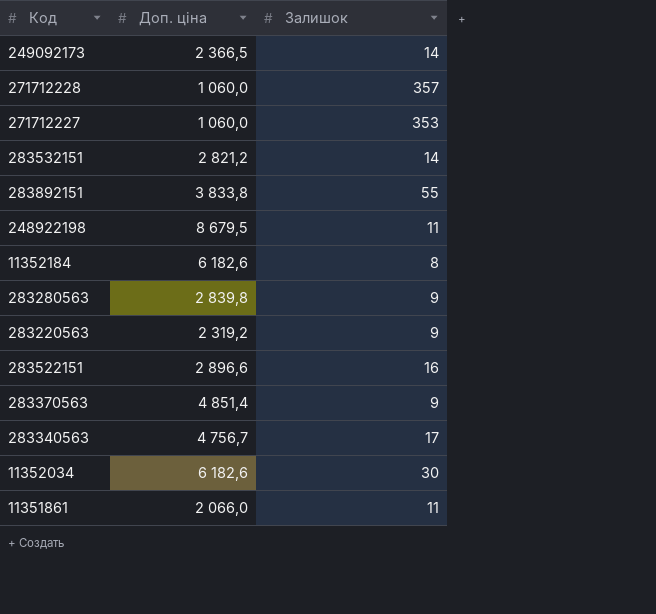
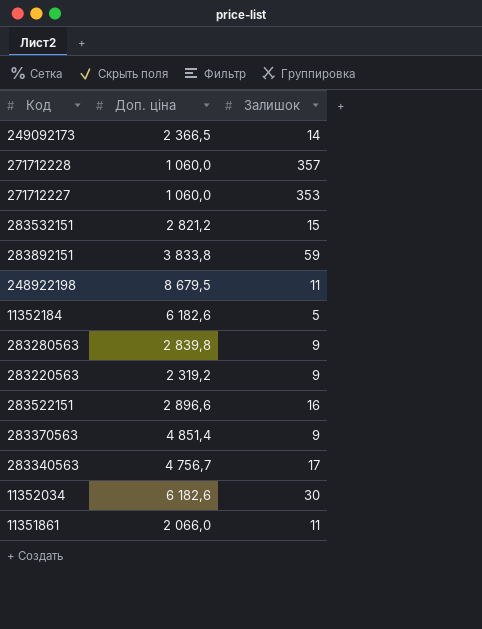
283532151 | Залишок: 14 -> 15
283892151 | Залишок: 55 -> 59
11352184 | Залишок: 8 -> 5

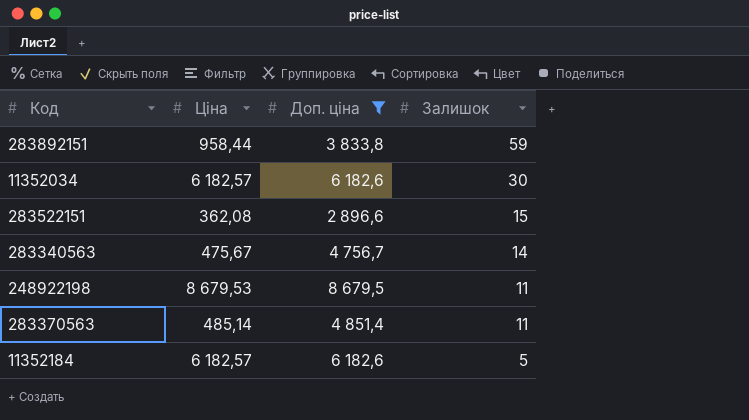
filter: none -> Доп. ціна >= 2 896,6
row order: none -> Залишок descending
column Ціна | position: none -> 2
283522151 | Залишок: 16 -> 15
283340563 | Залишок: 17 -> 14
283370563 | Залишок: 9 -> 11

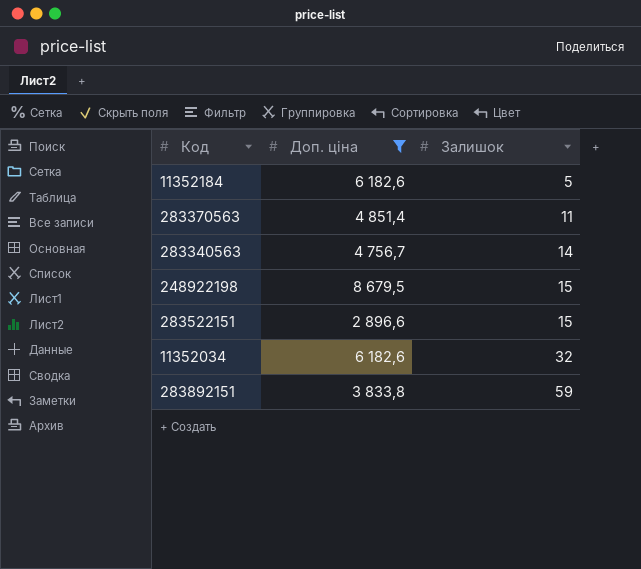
row order: Залишок descending -> Залишок ascending
column Ціна | position: 2 -> none
248922198 | Залишок: 11 -> 15
11352034 | Залишок: 30 -> 32

